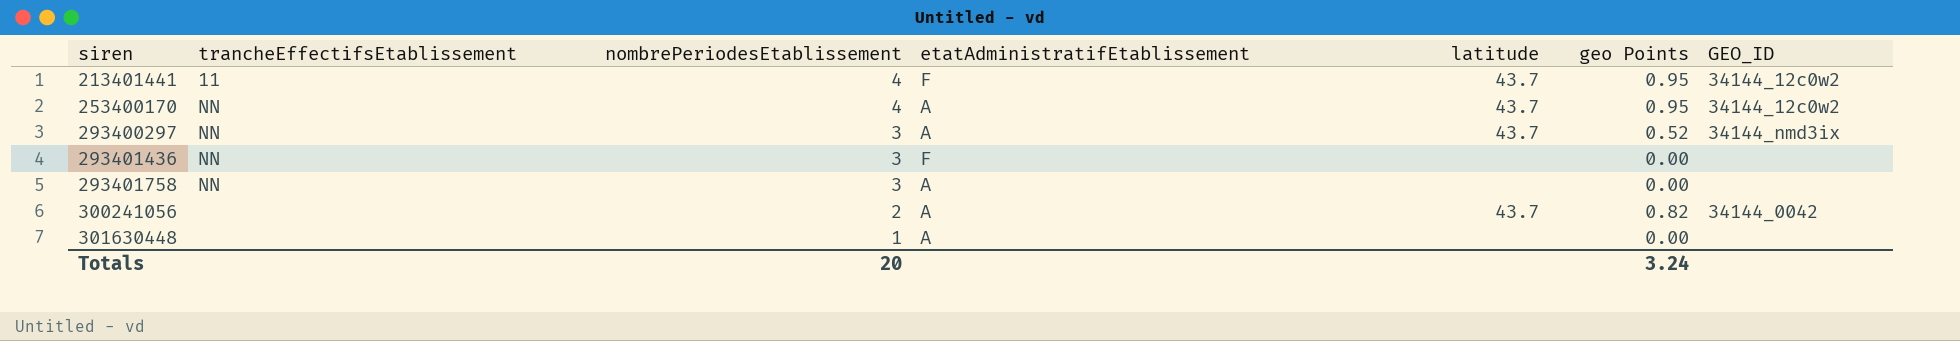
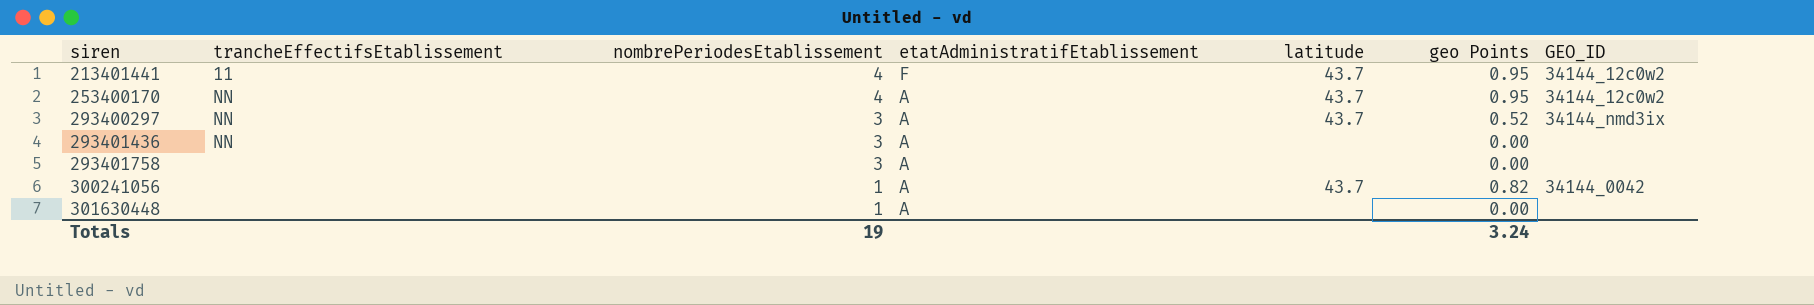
293401436 | etatAdministratifEtablissement: F -> A
293401758 | trancheEffectifsEtablissement: NN -> none
300241056 | nombrePeriodesEtablissement: 2 -> 1
Totals | nombrePeriodesEtablissement: 20 -> 19

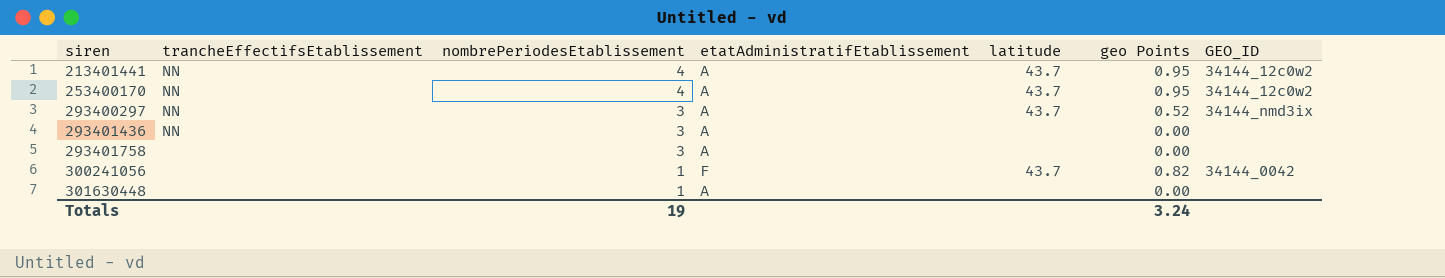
213401441 | trancheEffectifsEtablissement: 11 -> NN
213401441 | etatAdministratifEtablissement: F -> A
300241056 | etatAdministratifEtablissement: A -> F

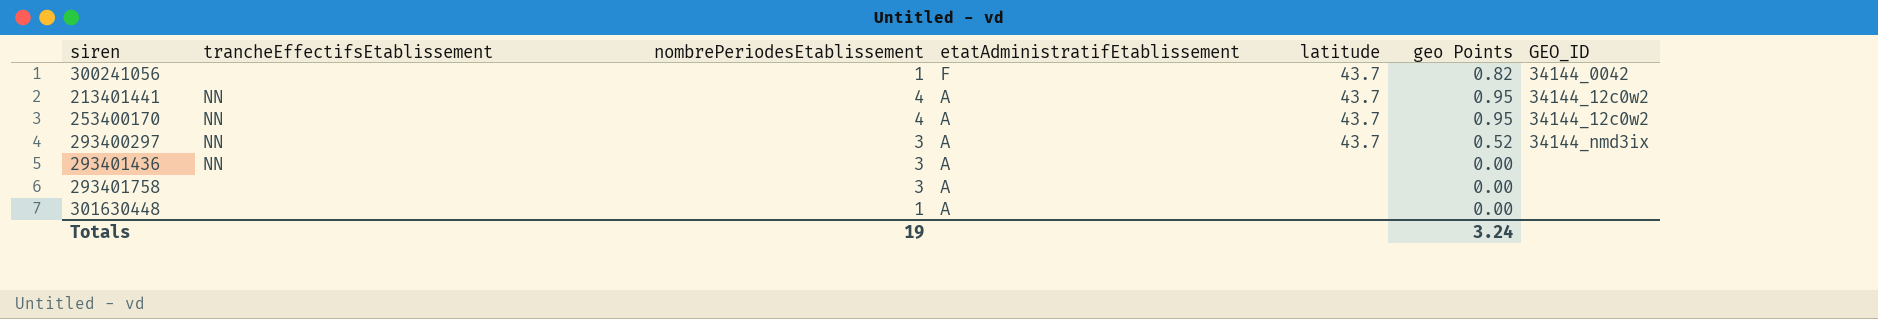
row order: siren ascending -> etatAdministratifEtablissement descending

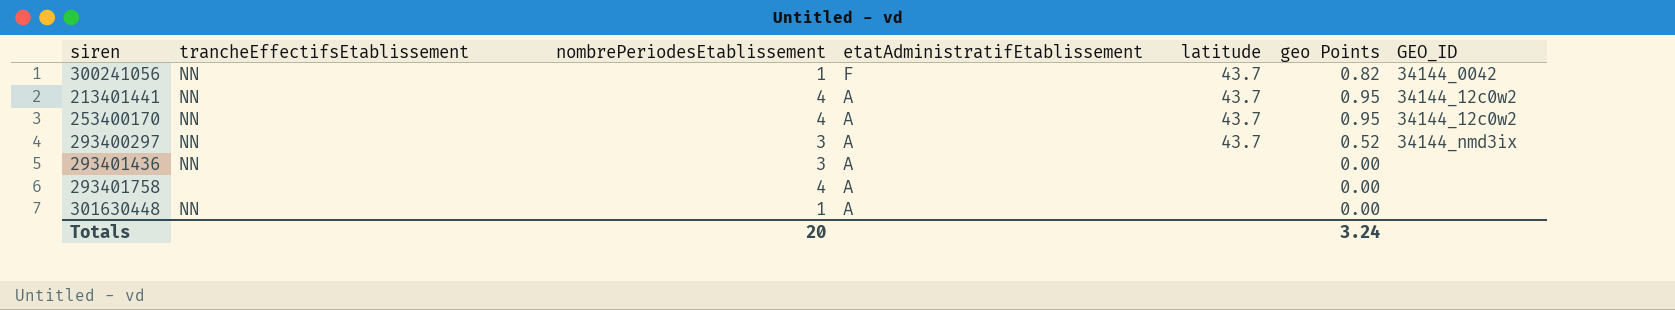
300241056 | trancheEffectifsEtablissement: none -> NN
293401758 | nombrePeriodesEtablissement: 3 -> 4
301630448 | trancheEffectifsEtablissement: none -> NN
Totals | nombrePeriodesEtablissement: 19 -> 20

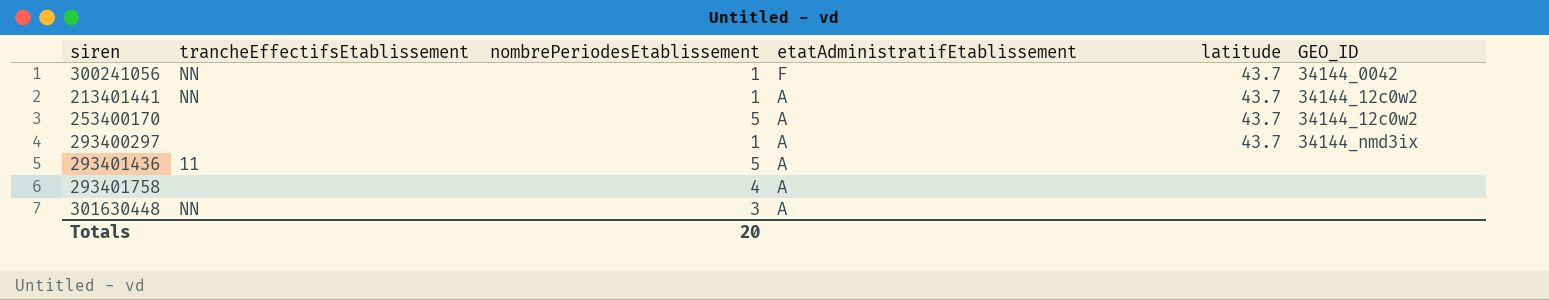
column geo Points | position: 6 -> none
213401441 | nombrePeriodesEtablissement: 4 -> 1
253400170 | trancheEffectifsEtablissement: NN -> none
253400170 | nombrePeriodesEtablissement: 4 -> 5
293400297 | trancheEffectifsEtablissement: NN -> none
293400297 | nombrePeriodesEtablissement: 3 -> 1
293401436 | trancheEffectifsEtablissement: NN -> 11
293401436 | nombrePeriodesEtablissement: 3 -> 5
301630448 | nombrePeriodesEtablissement: 1 -> 3

